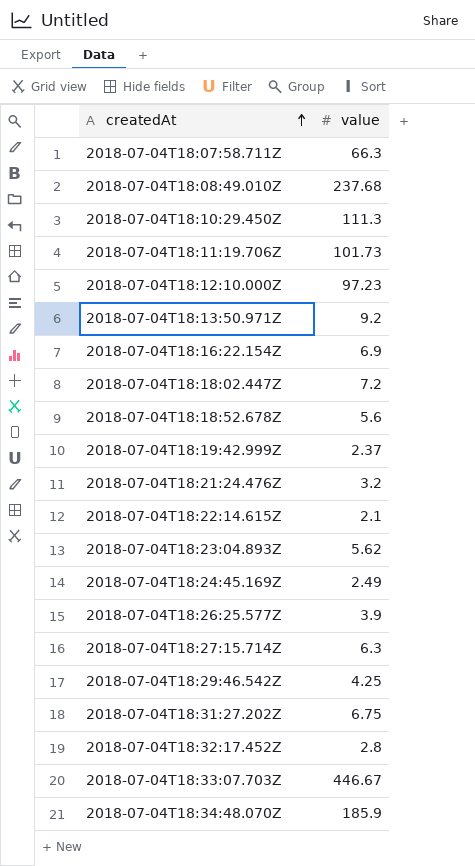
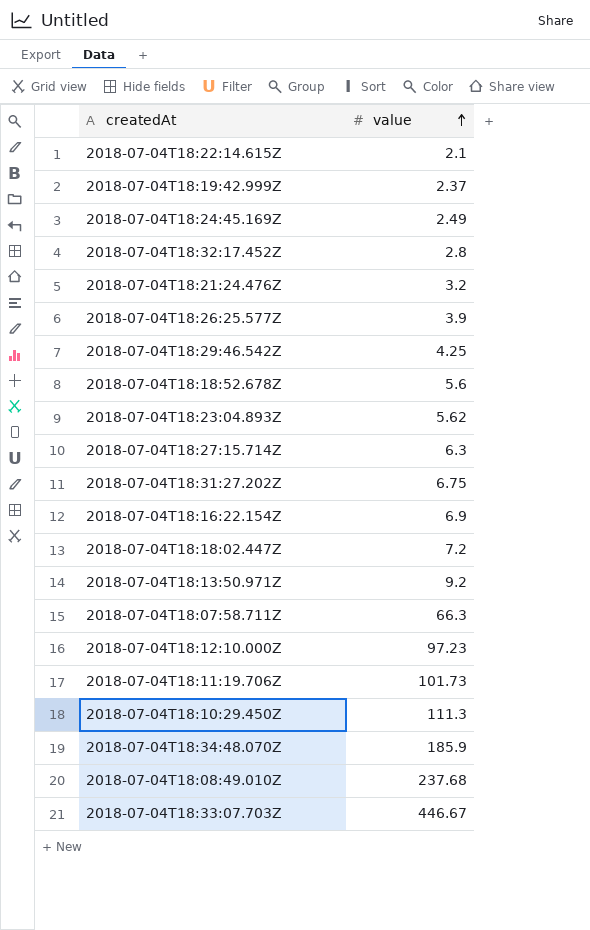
row order: createdAt ascending -> value ascending

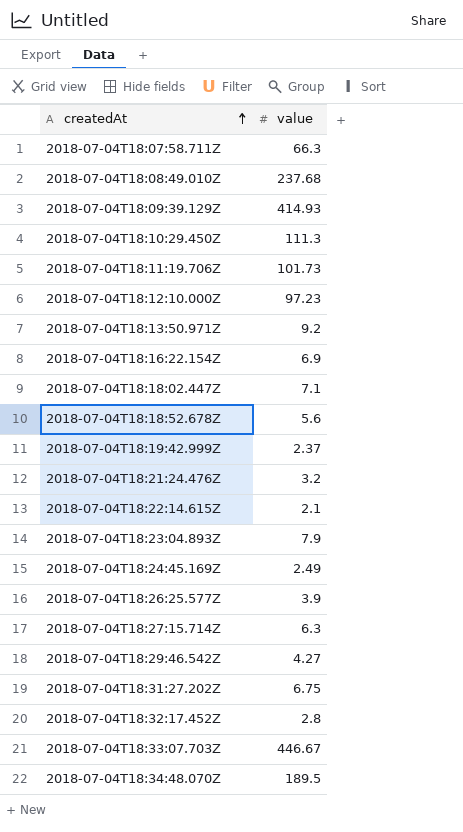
row order: value ascending -> createdAt ascending
row 2018-07-04T18:09:39.129Z: none -> 414.93
2018-07-04T18:18:02.447Z | value: 7.2 -> 7.1
2018-07-04T18:23:04.893Z | value: 5.62 -> 7.9
2018-07-04T18:29:46.542Z | value: 4.25 -> 4.27
2018-07-04T18:34:48.070Z | value: 185.9 -> 189.5

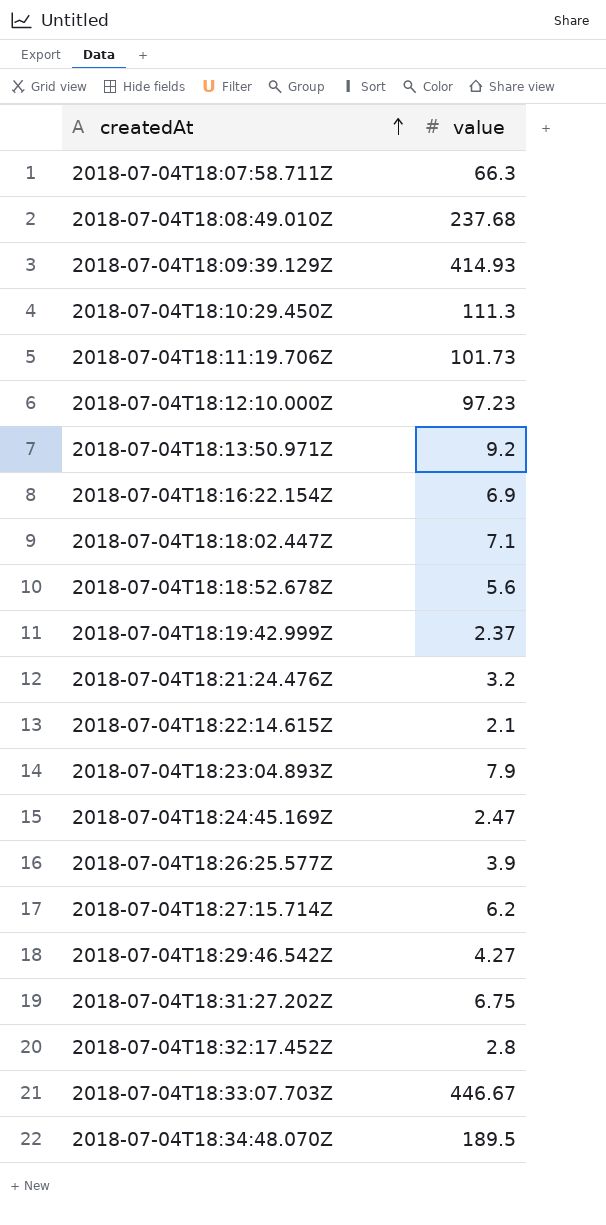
2018-07-04T18:24:45.169Z | value: 2.49 -> 2.47
2018-07-04T18:27:15.714Z | value: 6.3 -> 6.2

